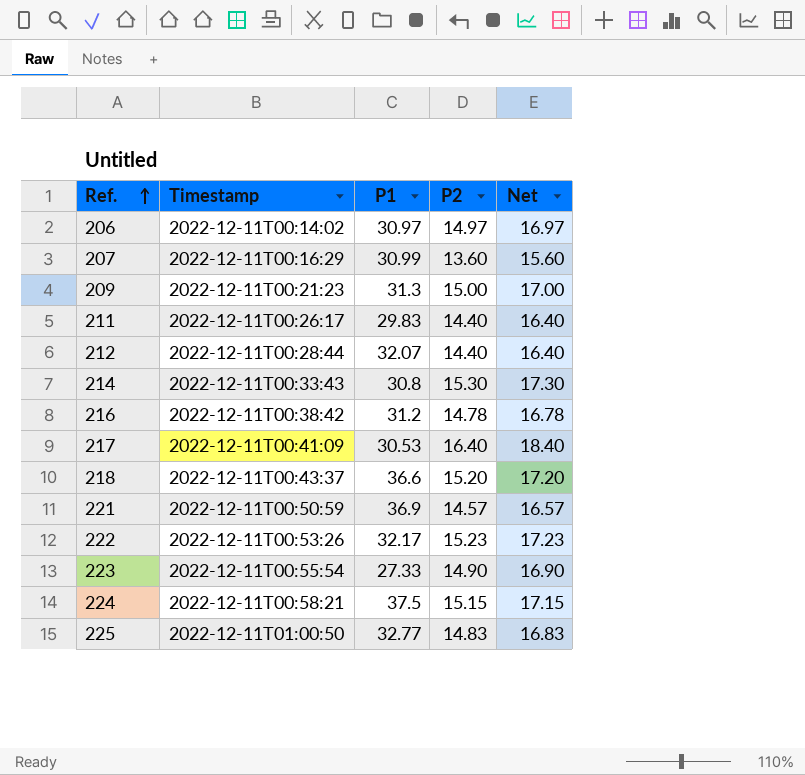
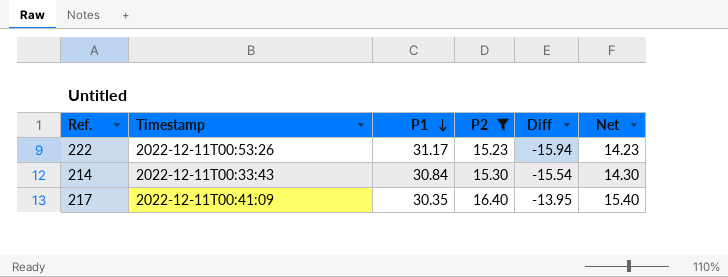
filter: none -> P2 >= 15.23
row order: Ref. ascending -> P1 descending
column Diff | formula: none -> [P2] - [P1]
column Net | formula: [P2] + 2 -> [P2] - 1
222 | P1: 32.17 -> 31.17
214 | P1: 30.8 -> 30.84
217 | P1: 30.53 -> 30.35

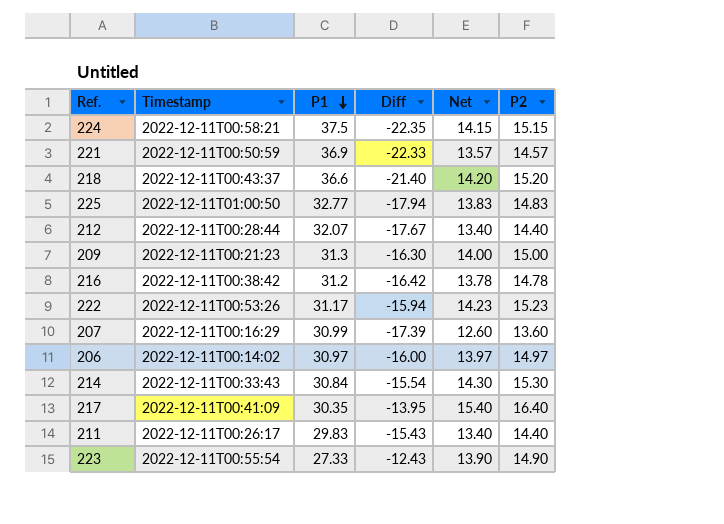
filter: P2 >= 15.23 -> none
column P2 | position: 4 -> 6

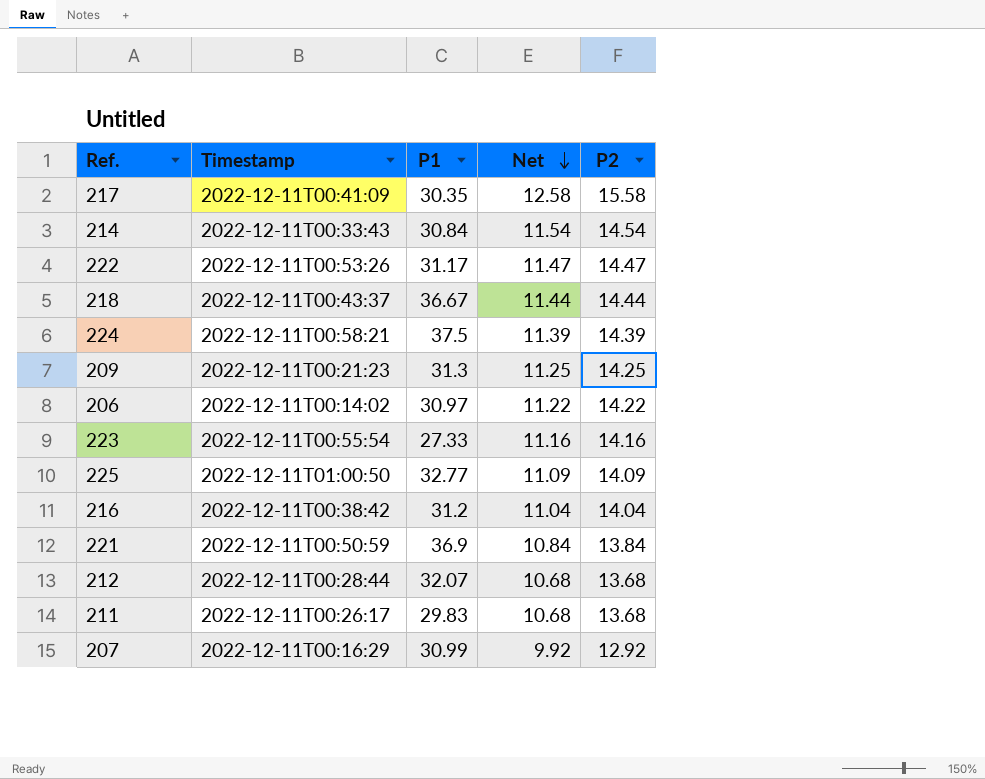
row order: P1 descending -> Net descending
column Diff | formula: [P2] - [P1] -> none
column Net | formula: [P2] - 1 -> [P2] - 3
217 | P2: 16.40 -> 15.58
214 | P2: 15.30 -> 14.54
222 | P2: 15.23 -> 14.47
218 | P1: 36.6 -> 36.67
218 | P2: 15.20 -> 14.44
224 | P2: 15.15 -> 14.39
209 | P2: 15.00 -> 14.25
206 | P2: 14.97 -> 14.22
223 | P2: 14.90 -> 14.16
225 | P2: 14.83 -> 14.09
216 | P2: 14.78 -> 14.04
221 | P2: 14.57 -> 13.84
212 | P2: 14.40 -> 13.68
211 | P2: 14.40 -> 13.68
207 | P2: 13.60 -> 12.92

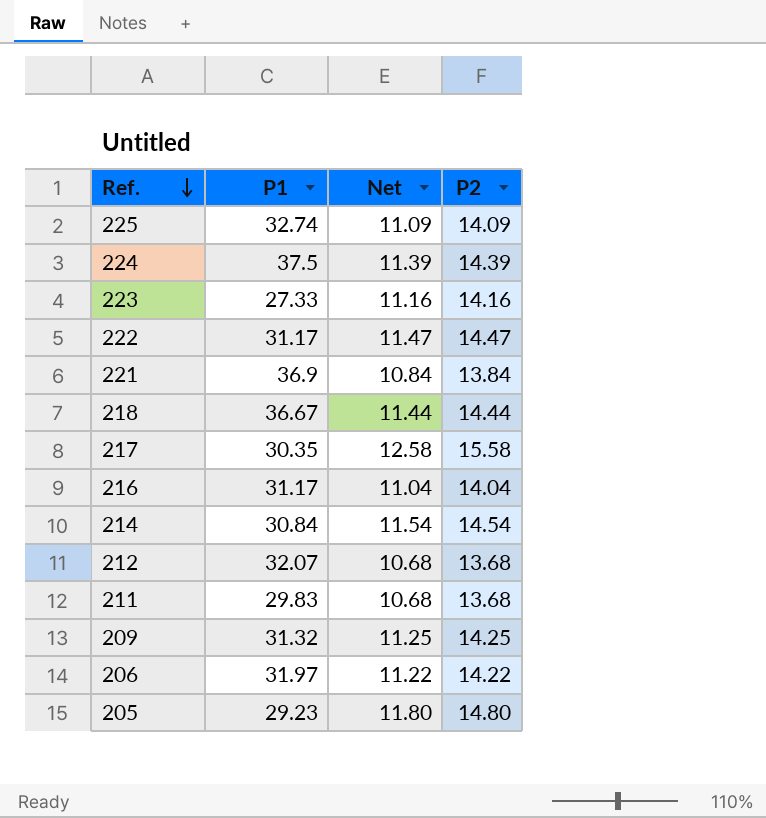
row order: Net descending -> Ref. descending
column Timestamp | position: 2 -> none
row 207: 2022-12-11T00:16:29 | 30.99 | 9.92 | 12.92 -> none
225 | P1: 32.77 -> 32.74
216 | P1: 31.2 -> 31.17
209 | P1: 31.3 -> 31.32
206 | P1: 30.97 -> 31.97
row 205: none -> 29.23 | 11.80 | 14.80

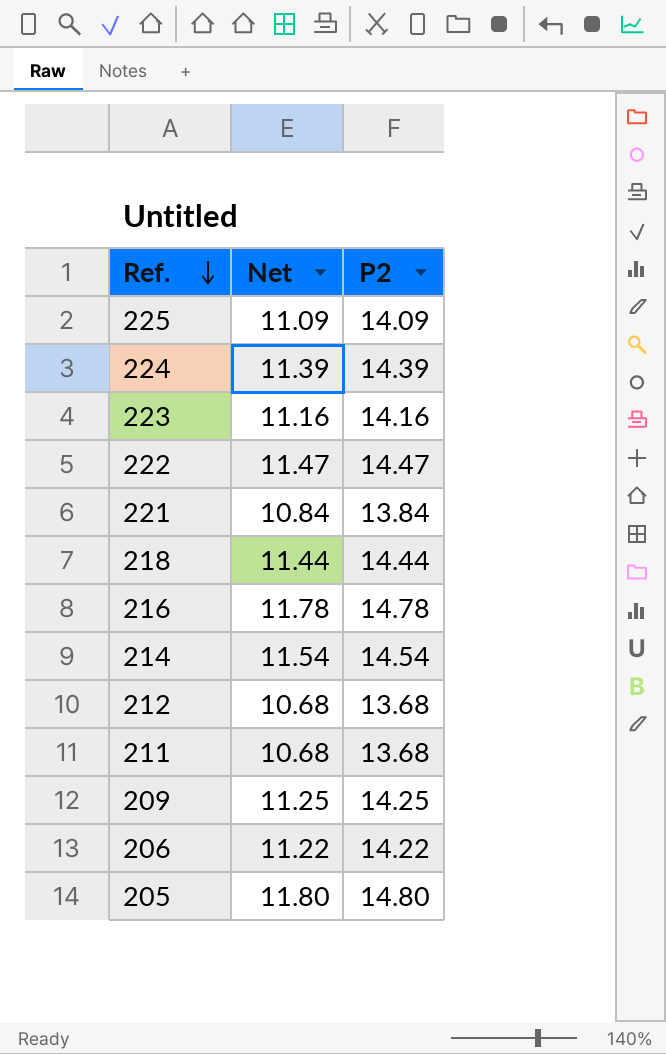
column P1 | position: 2 -> none
row 217: 30.35 | 12.58 | 15.58 -> none
216 | Net: 11.04 -> 11.78
216 | P2: 14.04 -> 14.78

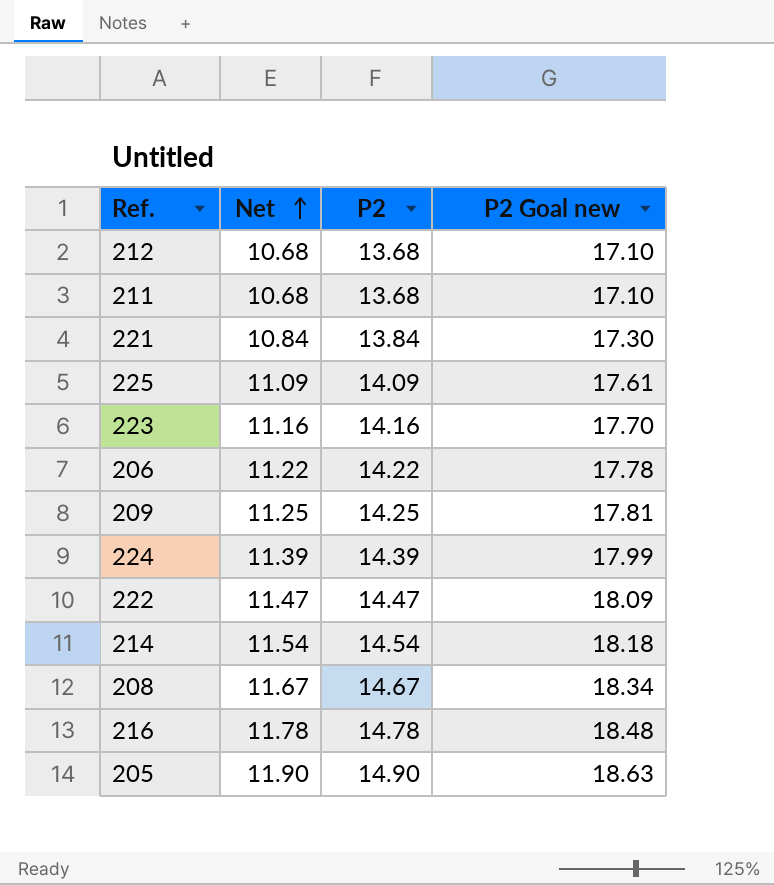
row order: Ref. descending -> Net ascending
column P2 Goal new | formula: none -> [P2] * 1.25
row 218: 11.44 | 14.44 -> none
row 208: none -> 11.67 | 14.67 | 18.34
205 | Net: 11.80 -> 11.90
205 | P2: 14.80 -> 14.90

